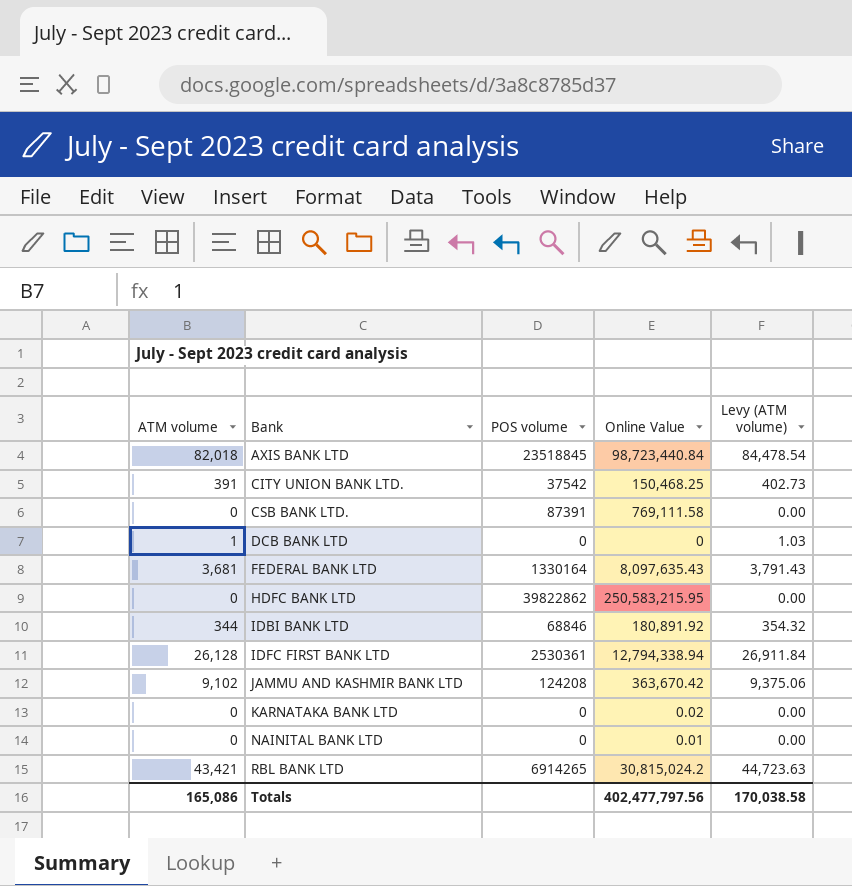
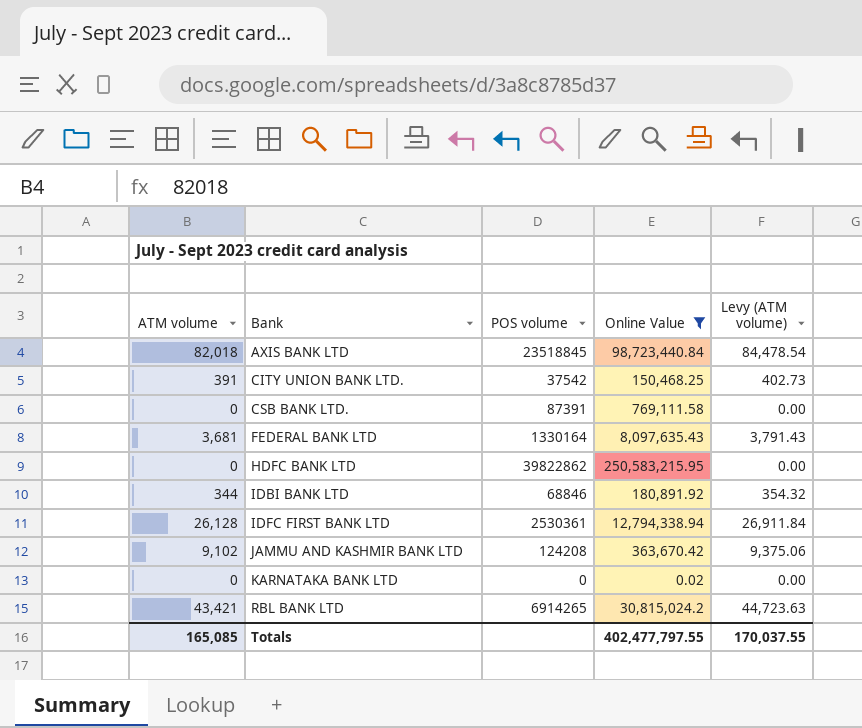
filter: none -> Online Value >= 0.02
Totals | ATM volume: 165,086 -> 165,085
Totals | Online Value: 402,477,797.56 -> 402,477,797.55
Totals | Levy (ATM volume): 170,038.58 -> 170,037.55

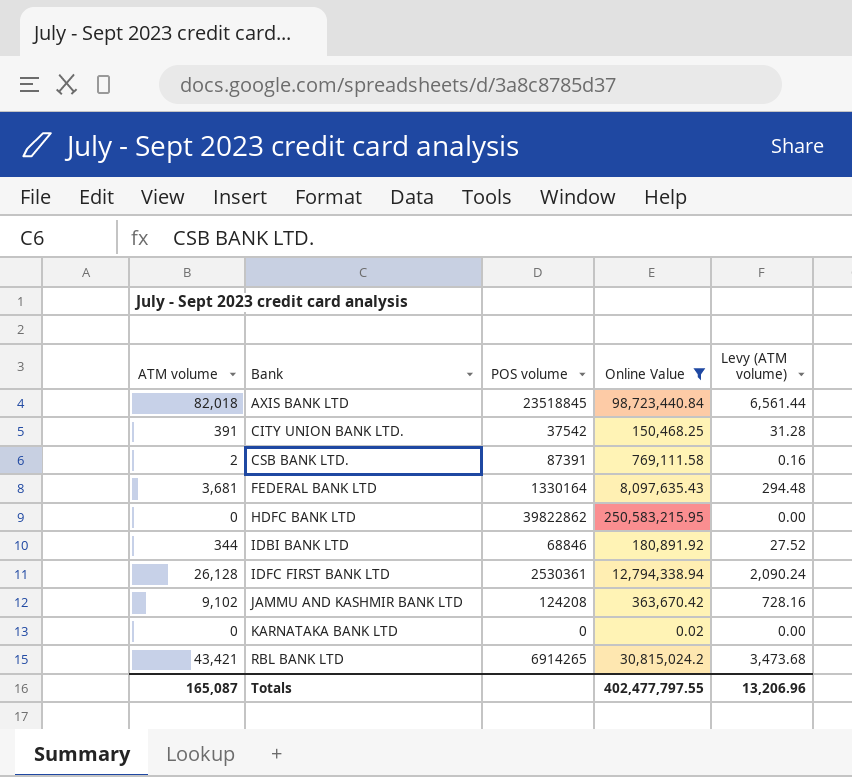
column Levy (ATM volume) | formula: [ATM volume] * 1.03 -> [ATM volume] * 0.08
CSB BANK LTD. | ATM volume: 0 -> 2
Totals | ATM volume: 165,085 -> 165,087
Totals | Levy (ATM volume): 170,037.55 -> 13,206.96

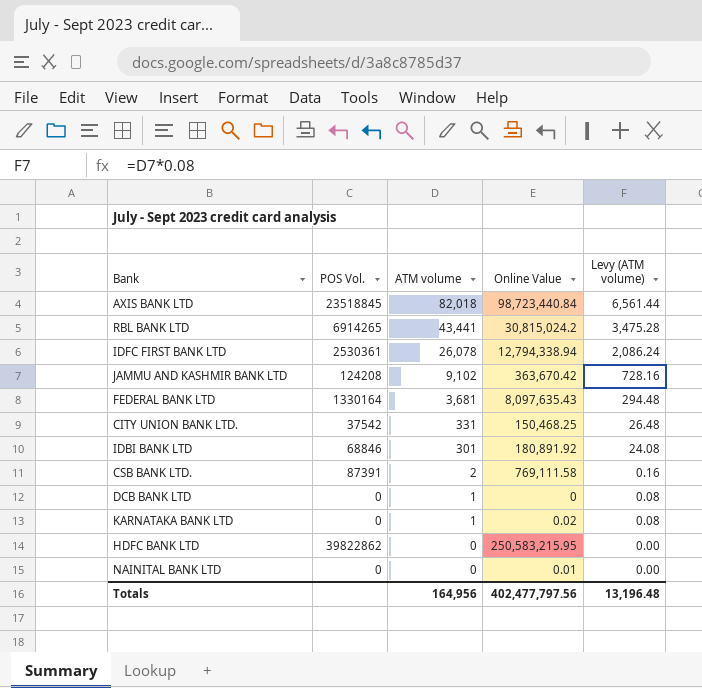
filter: Online Value >= 0.02 -> none
row order: Bank ascending -> ATM volume descending
column name: POS volume -> POS Vol.
column ATM volume | position: 1 -> 3
RBL BANK LTD | ATM volume: 43,421 -> 43,441
RBL BANK LTD | Levy (ATM volume): 3,473.68 -> 3,475.28
IDFC FIRST BANK LTD | ATM volume: 26,128 -> 26,078
IDFC FIRST BANK LTD | Levy (ATM volume): 2,090.24 -> 2,086.24
CITY UNION BANK LTD. | ATM volume: 391 -> 331
CITY UNION BANK LTD. | Levy (ATM volume): 31.28 -> 26.48
IDBI BANK LTD | ATM volume: 344 -> 301
IDBI BANK LTD | Levy (ATM volume): 27.52 -> 24.08
KARNATAKA BANK LTD | ATM volume: 0 -> 1
KARNATAKA BANK LTD | Levy (ATM volume): 0.00 -> 0.08
Totals | ATM volume: 165,087 -> 164,956
Totals | Online Value: 402,477,797.55 -> 402,477,797.56
Totals | Levy (ATM volume): 13,206.96 -> 13,196.48

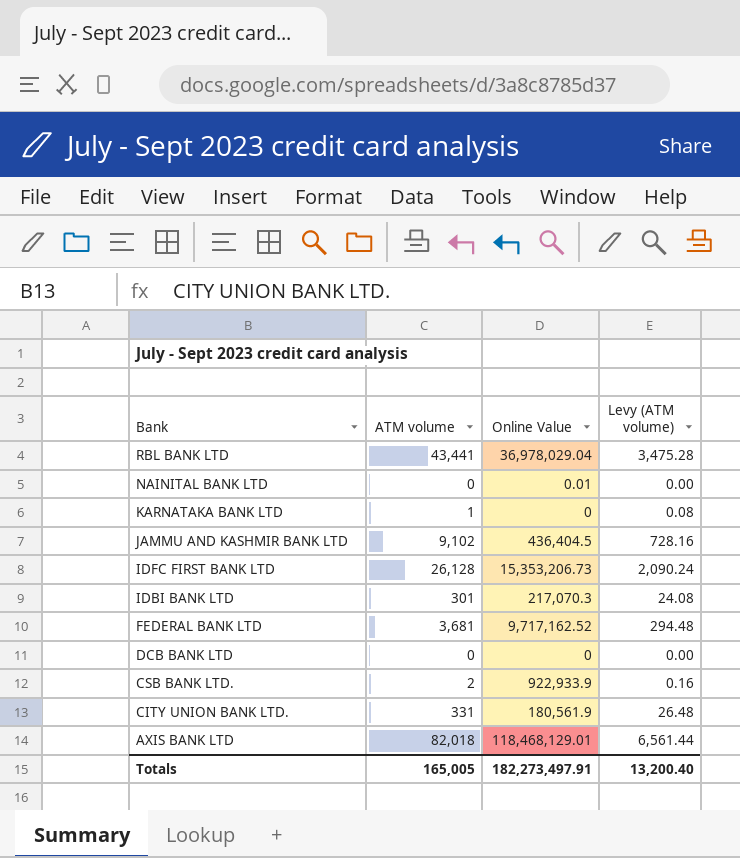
row order: ATM volume descending -> Bank descending
column POS Vol. | position: 2 -> none
row HDFC BANK LTD: 39822862 | 0 | 250,583,215.95 | 0.00 -> none
RBL BANK LTD | Online Value: 30,815,024.2 -> 36,978,029.04
KARNATAKA BANK LTD | Online Value: 0.02 -> 0
JAMMU AND KASHMIR BANK LTD | Online Value: 363,670.42 -> 436,404.5
IDFC FIRST BANK LTD | ATM volume: 26,078 -> 26,128
IDFC FIRST BANK LTD | Online Value: 12,794,338.94 -> 15,353,206.73
IDFC FIRST BANK LTD | Levy (ATM volume): 2,086.24 -> 2,090.24
IDBI BANK LTD | Online Value: 180,891.92 -> 217,070.3
FEDERAL BANK LTD | Online Value: 8,097,635.43 -> 9,717,162.52
DCB BANK LTD | ATM volume: 1 -> 0
DCB BANK LTD | Levy (ATM volume): 0.08 -> 0.00
CSB BANK LTD. | Online Value: 769,111.58 -> 922,933.9
CITY UNION BANK LTD. | Online Value: 150,468.25 -> 180,561.9
AXIS BANK LTD | Online Value: 98,723,440.84 -> 118,468,129.01
Totals | ATM volume: 164,956 -> 165,005
Totals | Online Value: 402,477,797.56 -> 182,273,497.91
Totals | Levy (ATM volume): 13,196.48 -> 13,200.40

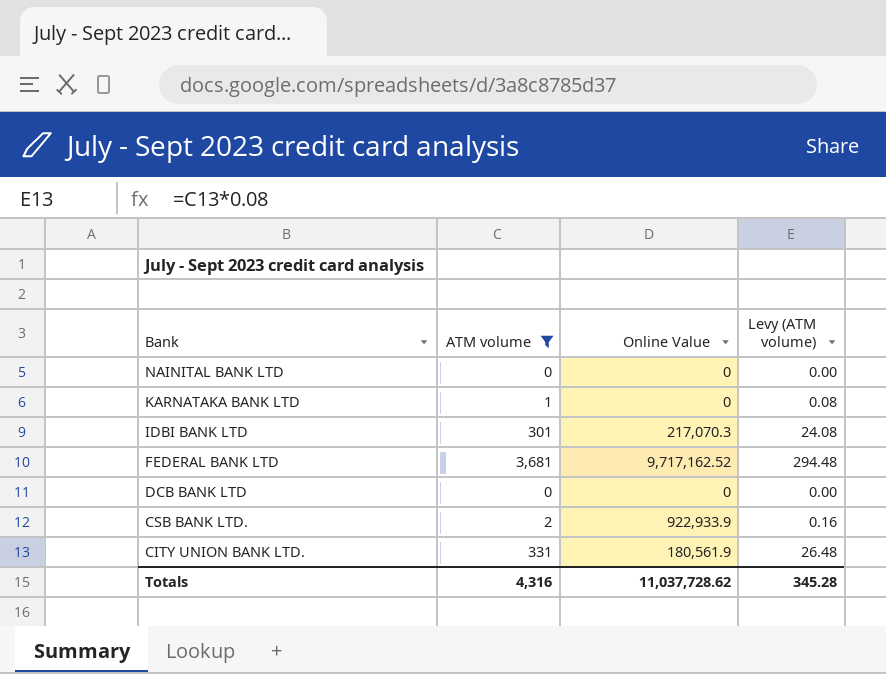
filter: none -> ATM volume <= 3,681
NAINITAL BANK LTD | Online Value: 0.01 -> 0
Totals | ATM volume: 165,005 -> 4,316
Totals | Online Value: 182,273,497.91 -> 11,037,728.62
Totals | Levy (ATM volume): 13,200.40 -> 345.28

